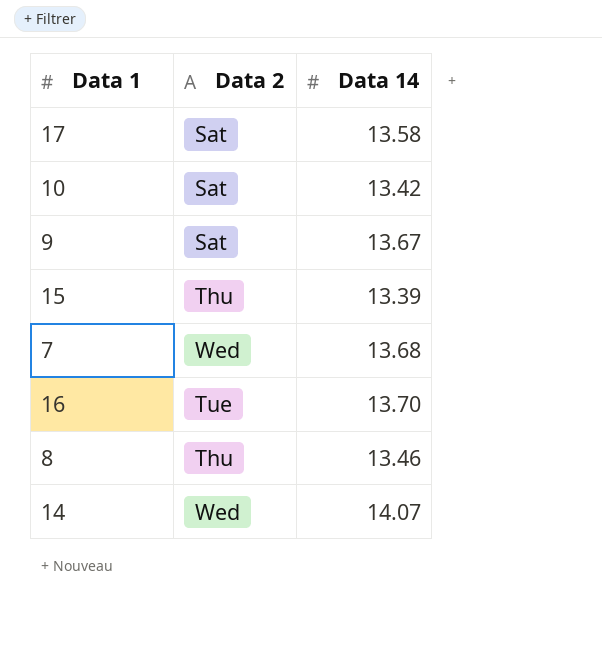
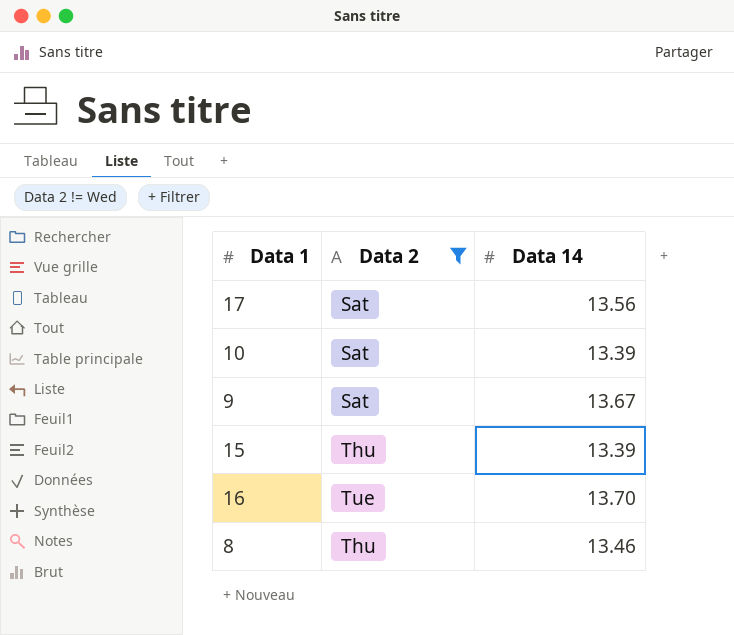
filter: none -> Data 2 != Wed
17 | Data 14: 13.58 -> 13.56
10 | Data 14: 13.42 -> 13.39

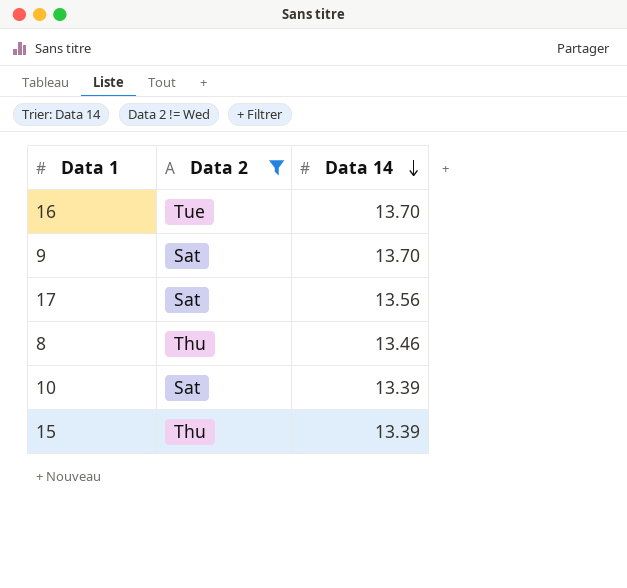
row order: none -> Data 14 descending
9 | Data 14: 13.67 -> 13.70

